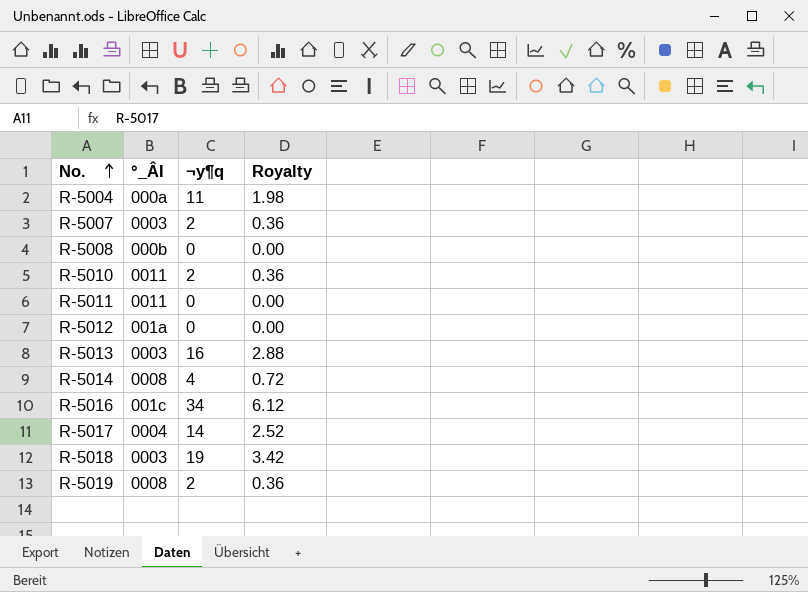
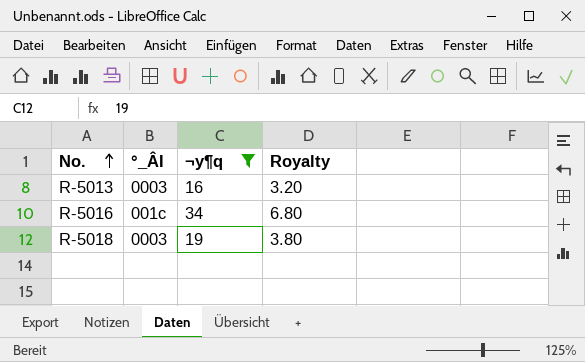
filter: none -> ¬y¶q >= 16
column Royalty | formula: [¬y¶q] * 0.18 -> [¬y¶q] * 0.2

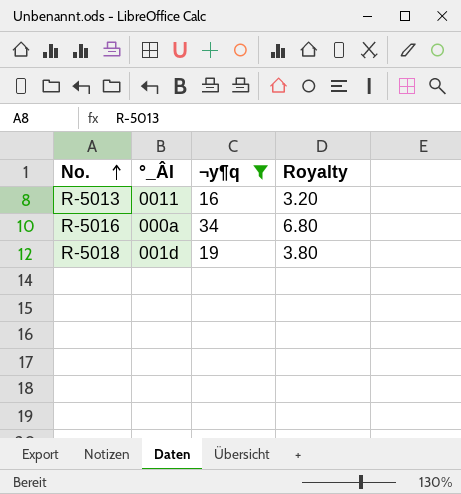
R-5013 | °_ÂI: 0003 -> 0011
R-5016 | °_ÂI: 001c -> 000a
R-5018 | °_ÂI: 0003 -> 001d

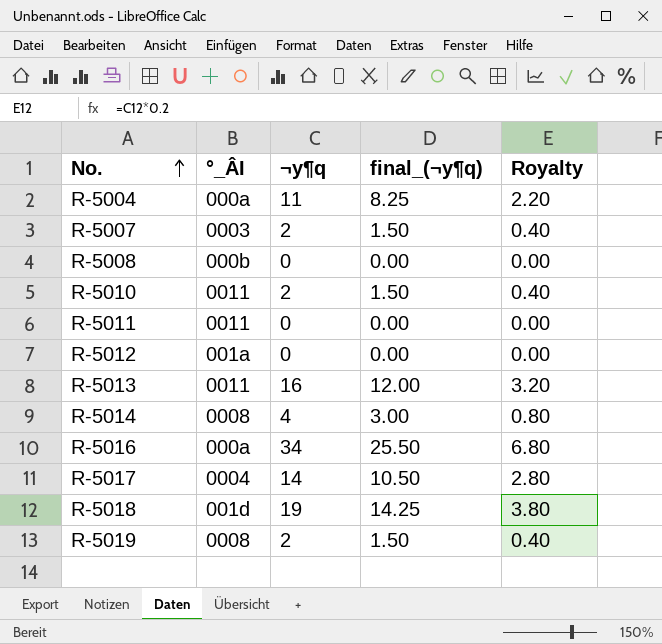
filter: ¬y¶q >= 16 -> none
column final_(¬y¶q) | formula: none -> [¬y¶q] * 0.75

